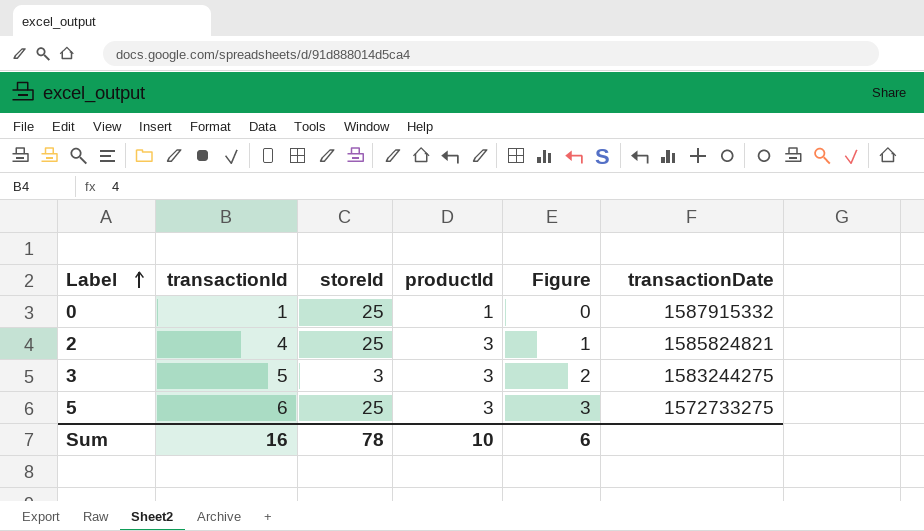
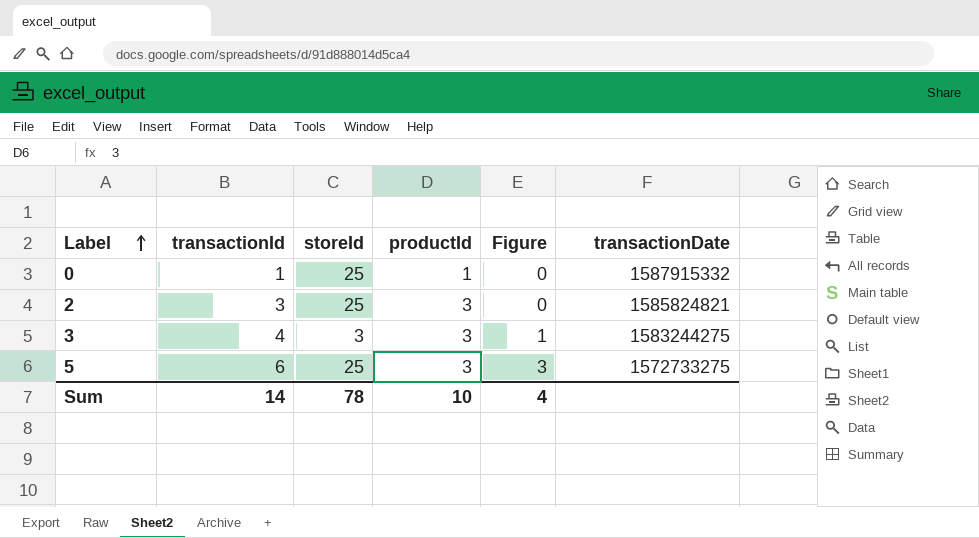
2 | transactionId: 4 -> 3
2 | Figure: 1 -> 0
3 | transactionId: 5 -> 4
3 | Figure: 2 -> 1
Sum | transactionId: 16 -> 14
Sum | Figure: 6 -> 4

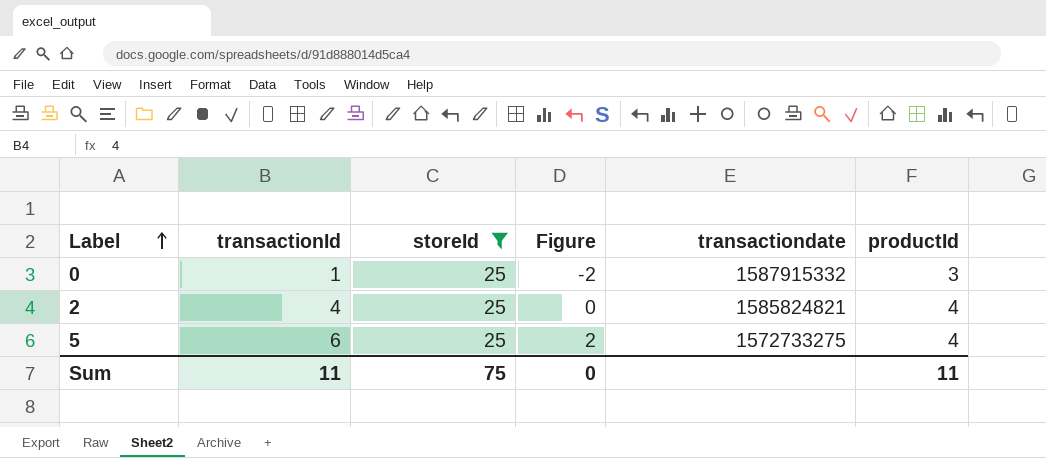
filter: none -> storeId = 25
column name: transactionDate -> transactiondate
column productId | position: 4 -> 6
0 | Figure: 0 -> -2
0 | productId: 1 -> 3
2 | transactionId: 3 -> 4
2 | productId: 3 -> 4
5 | Figure: 3 -> 2
5 | productId: 3 -> 4
Sum | transactionId: 14 -> 11
Sum | storeId: 78 -> 75
Sum | Figure: 4 -> 0
Sum | productId: 10 -> 11

